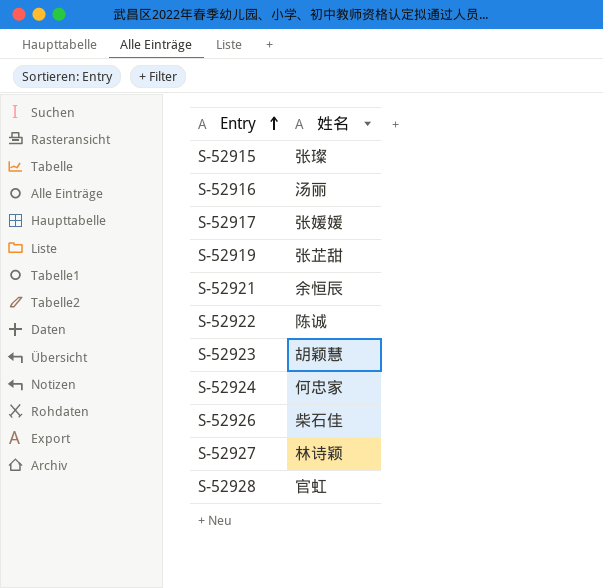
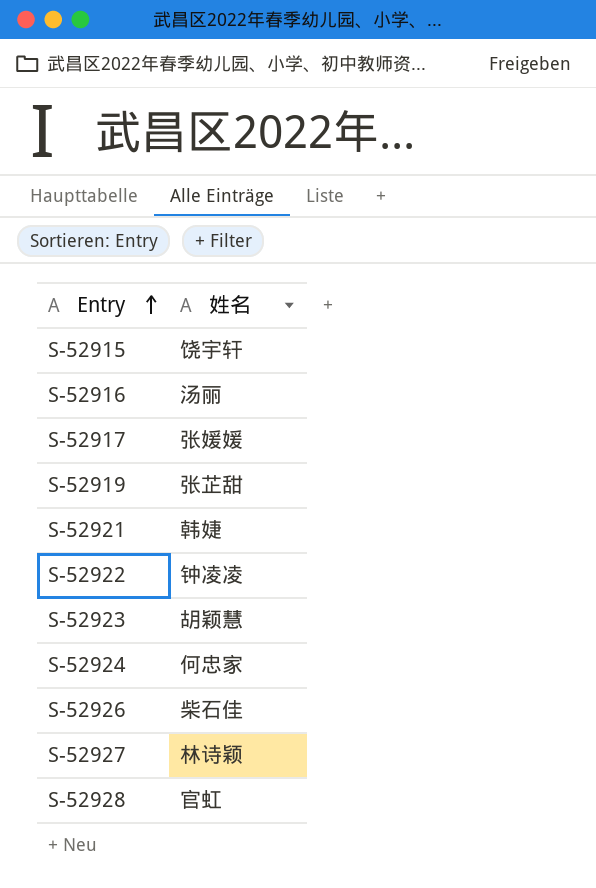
S-52915 | 姓名: 张璨 -> 饶宇轩
S-52921 | 姓名: 余恒辰 -> 韩婕
S-52922 | 姓名: 陈诚 -> 钟凌凌

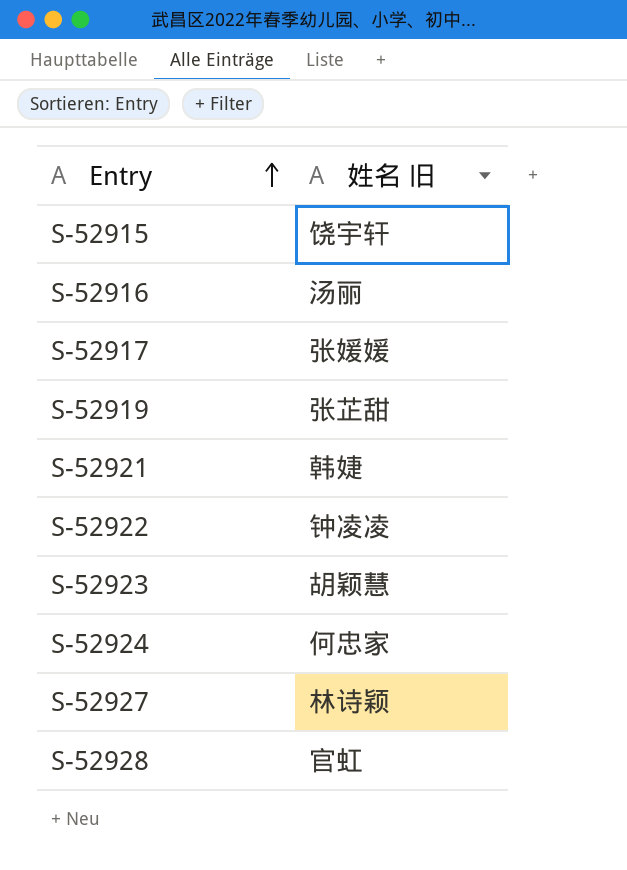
column name: 姓名 -> 姓名 旧
row S-52926: 柴石佳 -> none

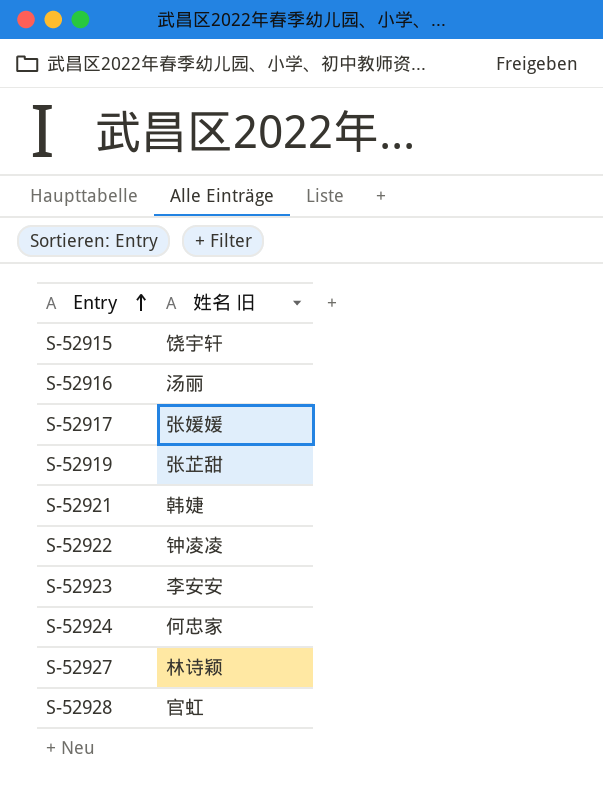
S-52923 | 姓名 旧: 胡颖慧 -> 李安安

